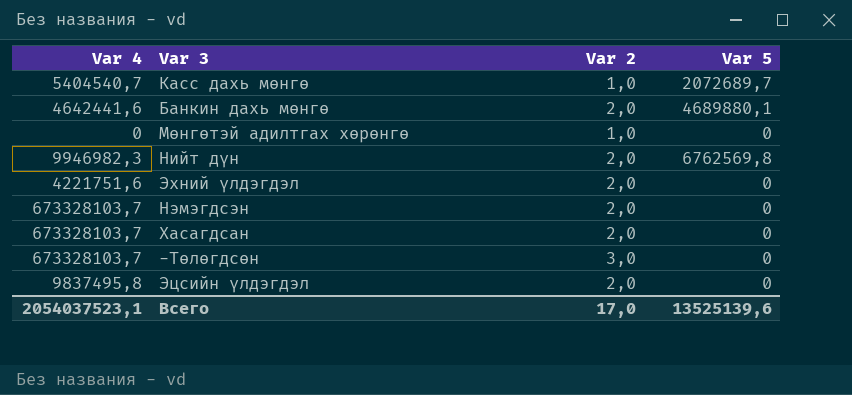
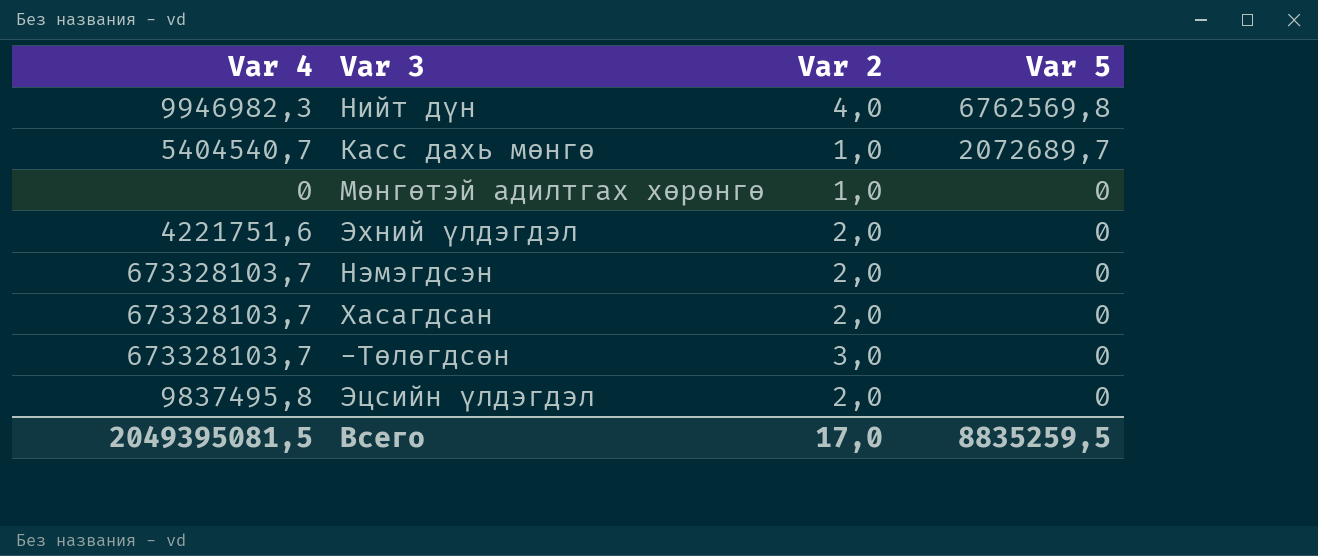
row order: none -> Var 5 descending
row Банкин дахь мөнгө: 4642441,6 | 2,0 | 4689880,1 -> none
Нийт дүн | Var 2: 2,0 -> 4,0
Всего | Var 4: 2054037523,1 -> 2049395081,5
Всего | Var 5: 13525139,6 -> 8835259,5

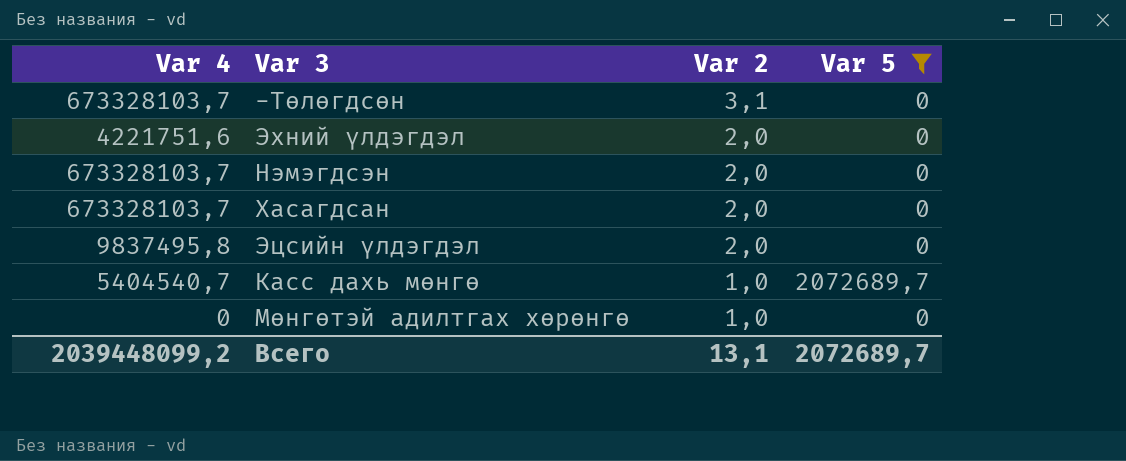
filter: none -> Var 5 != 6762569,8
row order: Var 5 descending -> Var 2 descending
-Төлөгдсөн | Var 2: 3,0 -> 3,1
Всего | Var 4: 2049395081,5 -> 2039448099,2
Всего | Var 2: 17,0 -> 13,1
Всего | Var 5: 8835259,5 -> 2072689,7

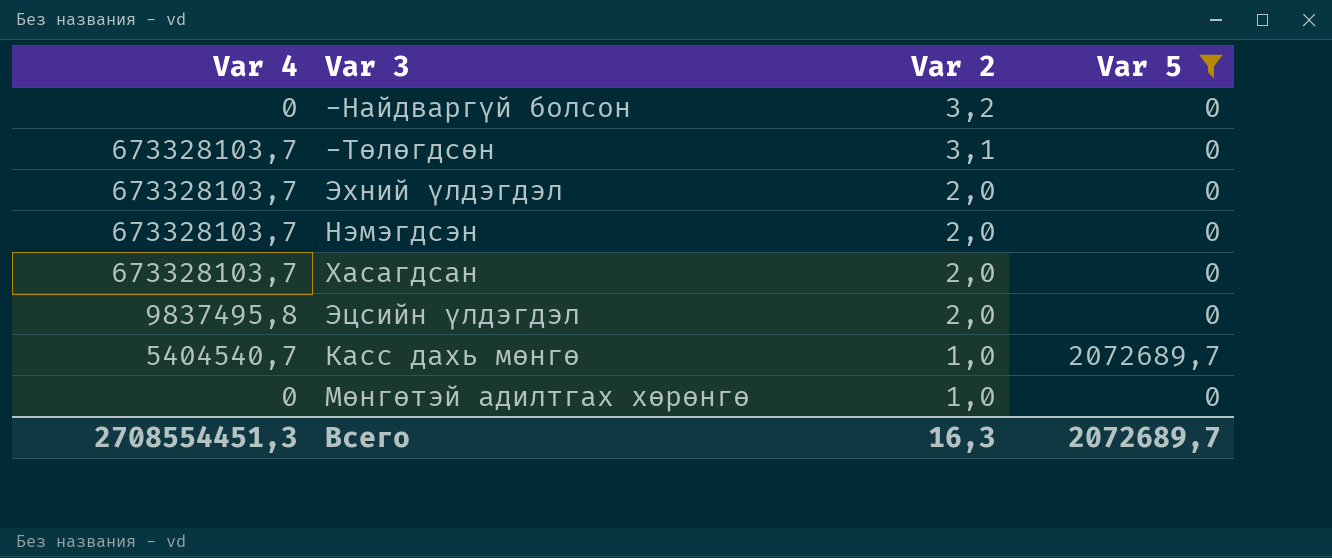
row -Найдваргүй болсон: none -> 0 | 3,2 | 0
Эхний үлдэгдэл | Var 4: 4221751,6 -> 673328103,7
Всего | Var 4: 2039448099,2 -> 2708554451,3
Всего | Var 2: 13,1 -> 16,3

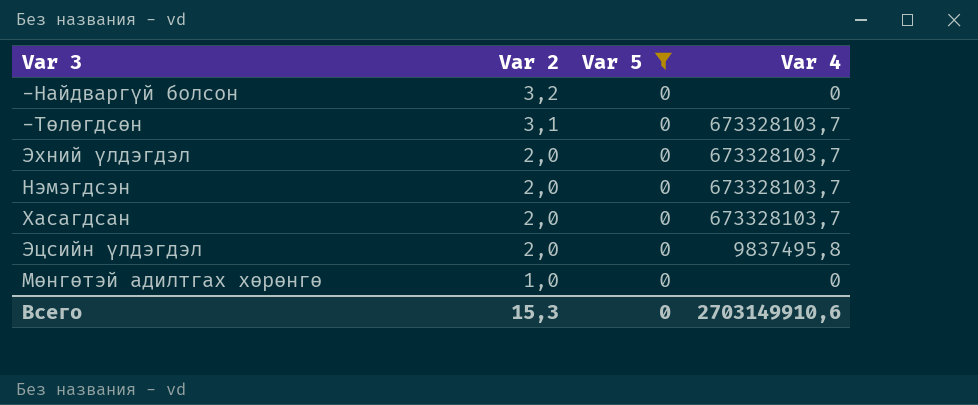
column Var 4 | position: 1 -> 4
row Касс дахь мөнгө: 5404540,7 | 1,0 | 2072689,7 -> none
Всего | Var 2: 16,3 -> 15,3
Всего | Var 5: 2072689,7 -> 0
Всего | Var 4: 2708554451,3 -> 2703149910,6

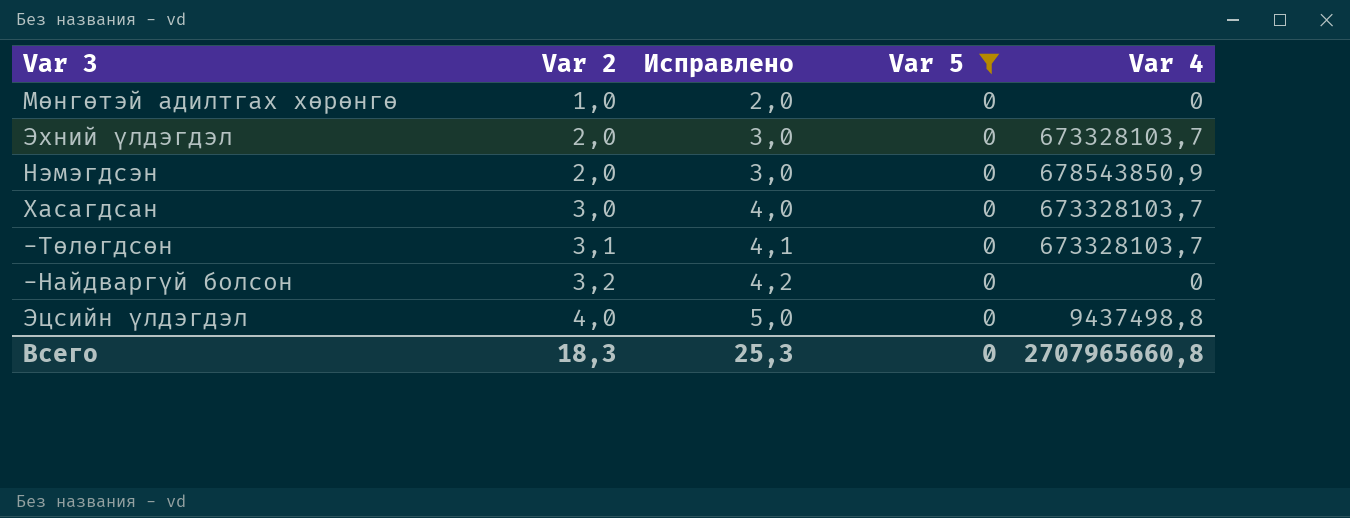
row order: Var 2 descending -> Var 2 ascending
column Исправлено | formula: none -> [Var 2] + 1
Нэмэгдсэн | Var 4: 673328103,7 -> 678543850,9
Хасагдсан | Var 2: 2,0 -> 3,0
Эцсийн үлдэгдэл | Var 2: 2,0 -> 4,0
Эцсийн үлдэгдэл | Var 4: 9837495,8 -> 9437498,8
Всего | Var 2: 15,3 -> 18,3
Всего | Var 4: 2703149910,6 -> 2707965660,8

